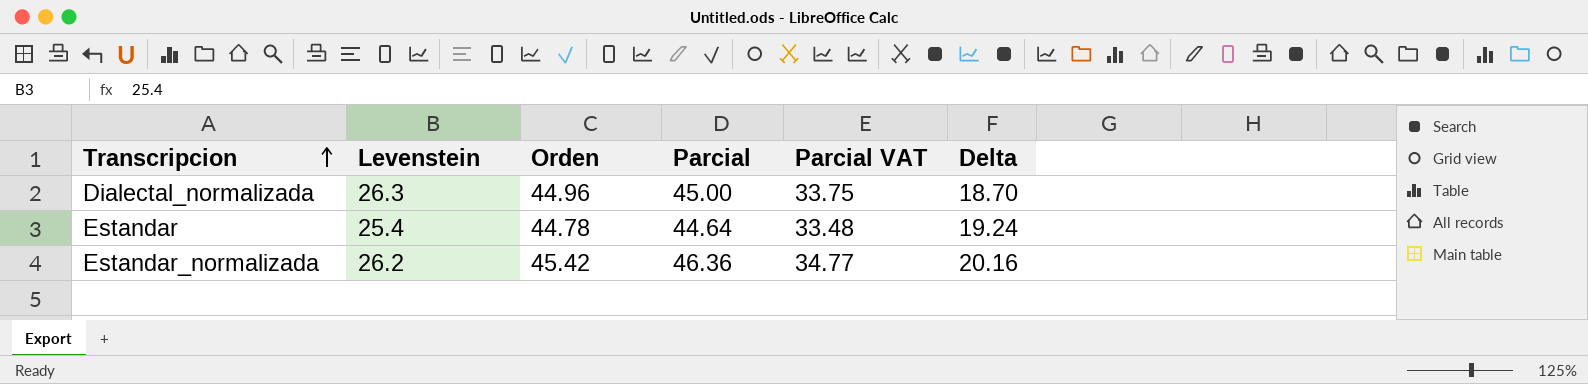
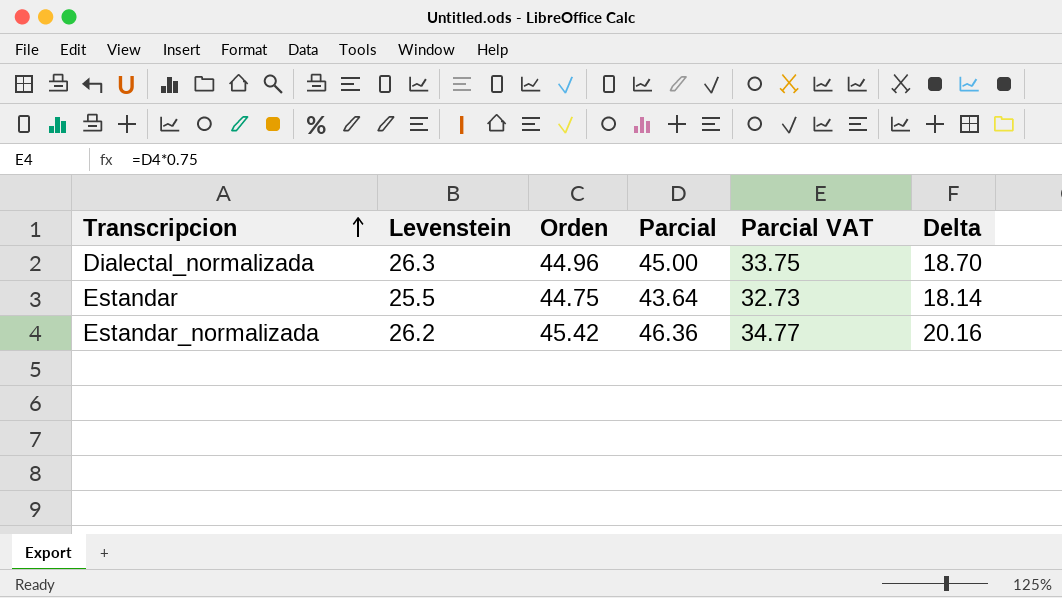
Estandar | Levenstein: 25.4 -> 25.5
Estandar | Orden: 44.78 -> 44.75
Estandar | Parcial: 44.64 -> 43.64
Estandar | Parcial VAT: 33.48 -> 32.73
Estandar | Delta: 19.24 -> 18.14

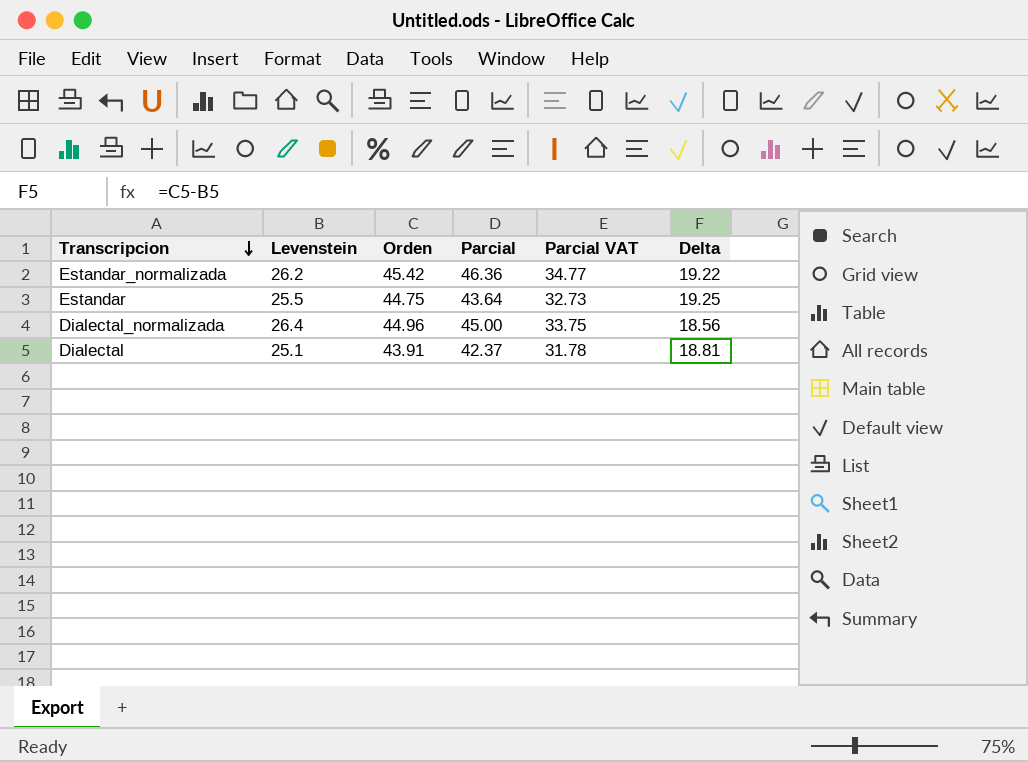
row order: Transcripcion ascending -> Transcripcion descending
column Delta | formula: [Parcial] - [Levenstein] -> [Orden] - [Levenstein]
Dialectal_normalizada | Levenstein: 26.3 -> 26.4
row Dialectal: none -> 25.1 | 43.91 | 42.37 | 31.78 | 18.81

